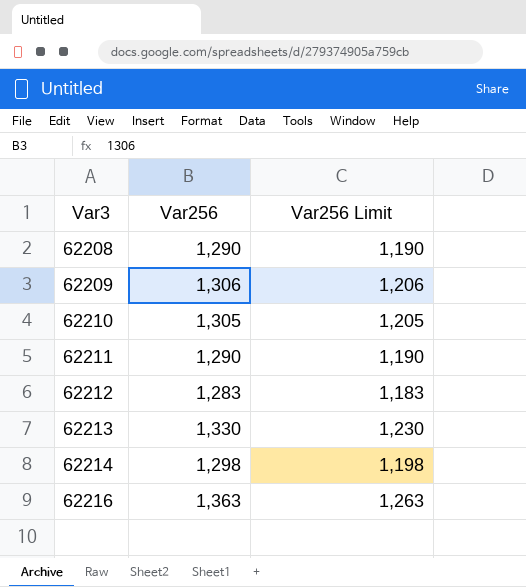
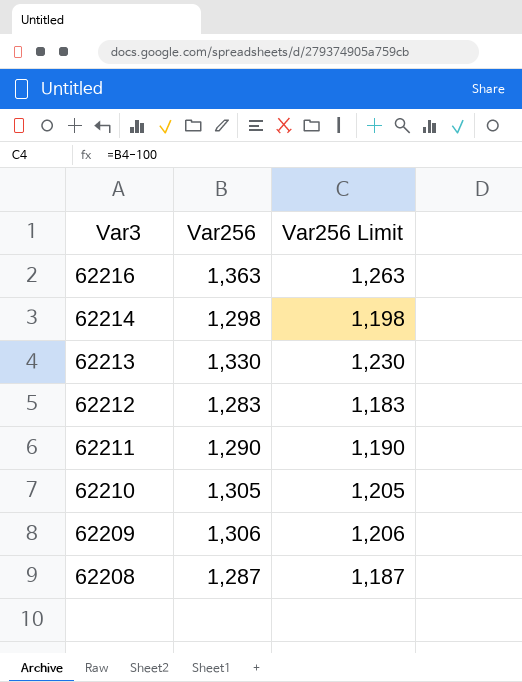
row order: Var3 ascending -> Var3 descending
62208 | Var256: 1,290 -> 1,287
62208 | Var256 Limit: 1,190 -> 1,187

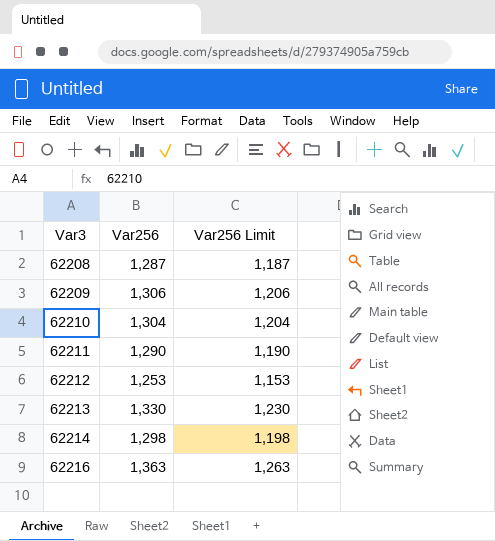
row order: Var3 descending -> Var3 ascending
62210 | Var256: 1,305 -> 1,304
62210 | Var256 Limit: 1,205 -> 1,204
62212 | Var256: 1,283 -> 1,253
62212 | Var256 Limit: 1,183 -> 1,153

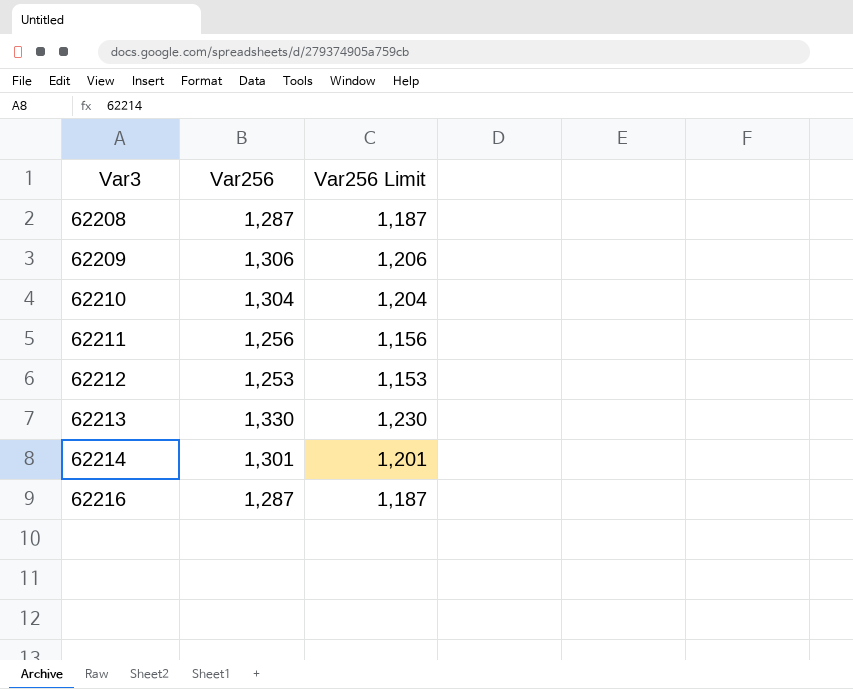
62211 | Var256: 1,290 -> 1,256
62211 | Var256 Limit: 1,190 -> 1,156
62214 | Var256: 1,298 -> 1,301
62214 | Var256 Limit: 1,198 -> 1,201
62216 | Var256: 1,363 -> 1,287
62216 | Var256 Limit: 1,263 -> 1,187

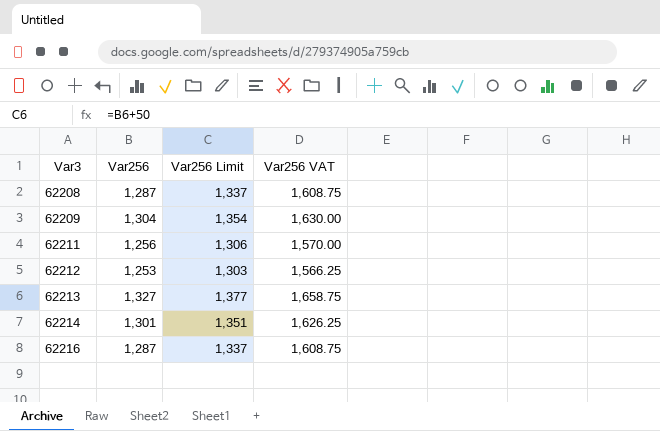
column Var256 Limit | formula: [Var256] - 100 -> [Var256] + 50
column Var256 VAT | formula: none -> [Var256] * 1.25
row 62210: 1,304 | 1,204 -> none
62209 | Var256: 1,306 -> 1,304
62213 | Var256: 1,330 -> 1,327

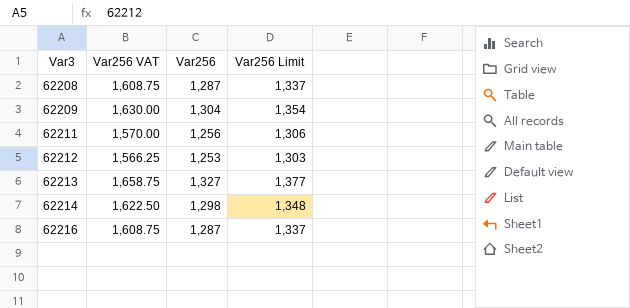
column Var256 VAT | position: 4 -> 2
62214 | Var256 VAT: 1,626.25 -> 1,622.50
62214 | Var256: 1,301 -> 1,298
62214 | Var256 Limit: 1,351 -> 1,348

